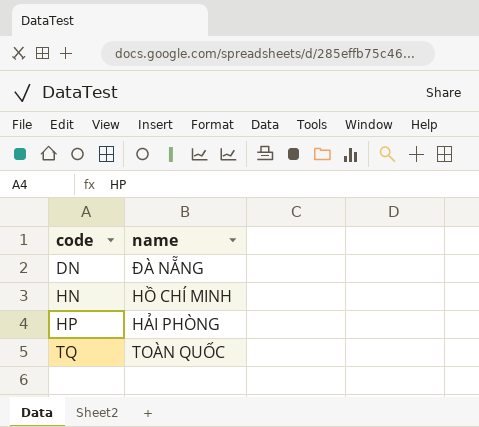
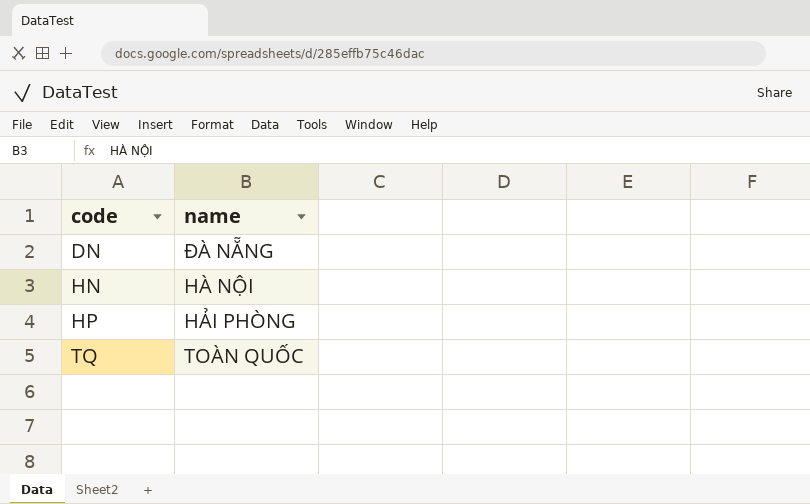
HN | name: HỒ CHÍ MINH -> HÀ NỘI

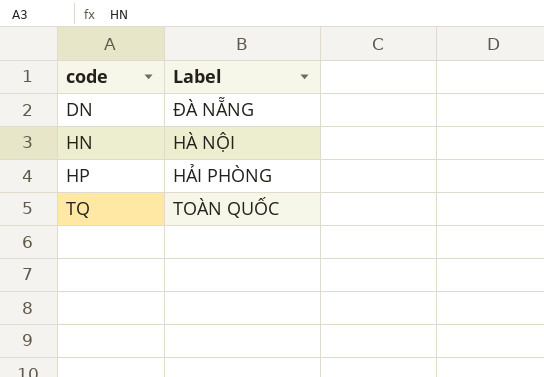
column name: name -> Label

